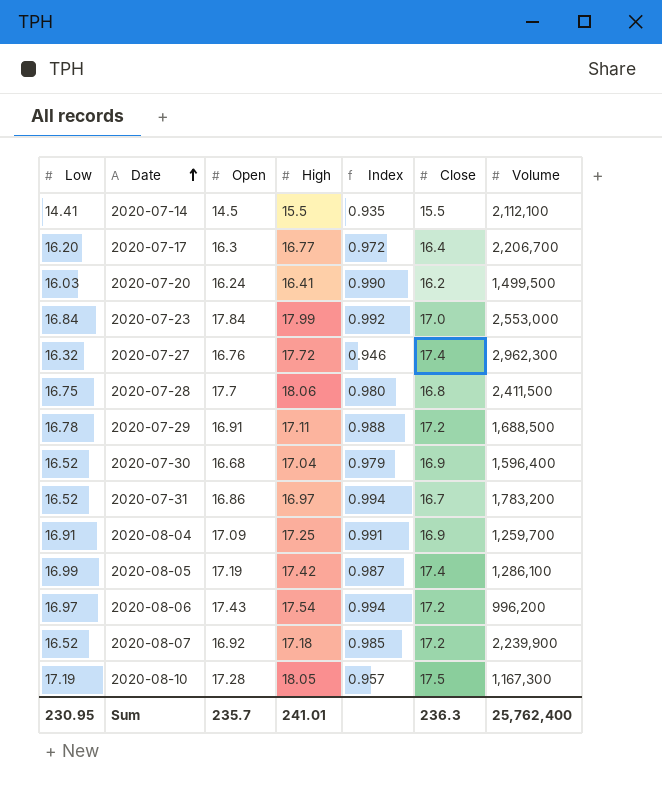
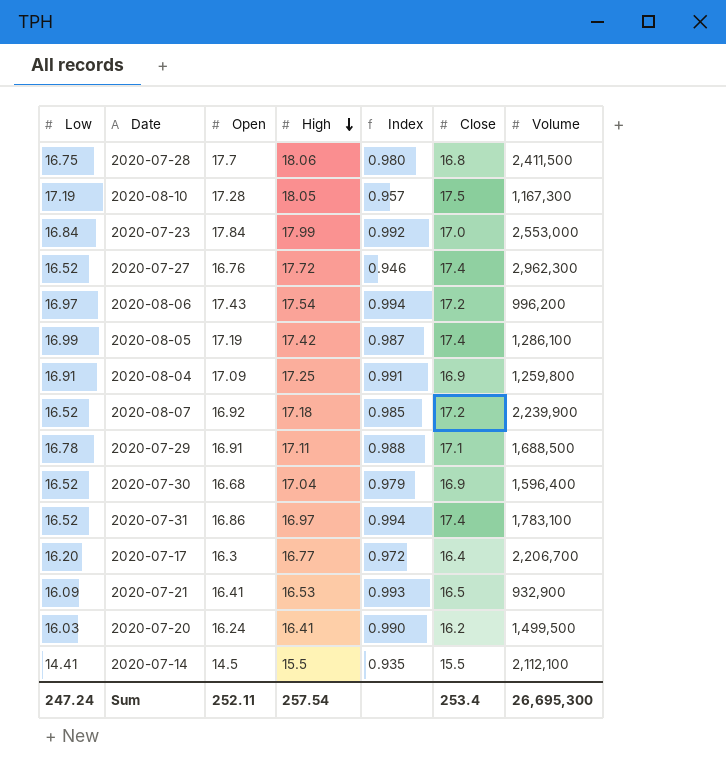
row order: Date ascending -> High descending
2020-07-27 | Low: 16.32 -> 16.52
2020-08-04 | Volume: 1,259,700 -> 1,259,800
2020-07-29 | Close: 17.2 -> 17.1
2020-07-31 | Close: 16.7 -> 17.4
2020-07-31 | Volume: 1,783,200 -> 1,783,100
row 2020-07-21: none -> 16.09 | 16.41 | 16.53 | 0.993 | 16.5 | 932,900
Sum | Low: 230.95 -> 247.24
Sum | Open: 235.7 -> 252.11
Sum | High: 241.01 -> 257.54
Sum | Close: 236.3 -> 253.4
Sum | Volume: 25,762,400 -> 26,695,300

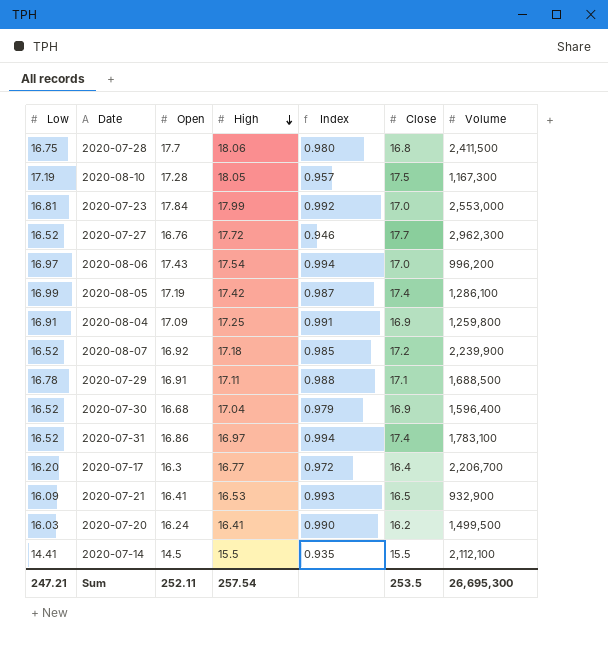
2020-07-23 | Low: 16.84 -> 16.81
2020-07-27 | Close: 17.4 -> 17.7
2020-08-06 | Close: 17.2 -> 17.0
Sum | Low: 247.24 -> 247.21
Sum | Close: 253.4 -> 253.5

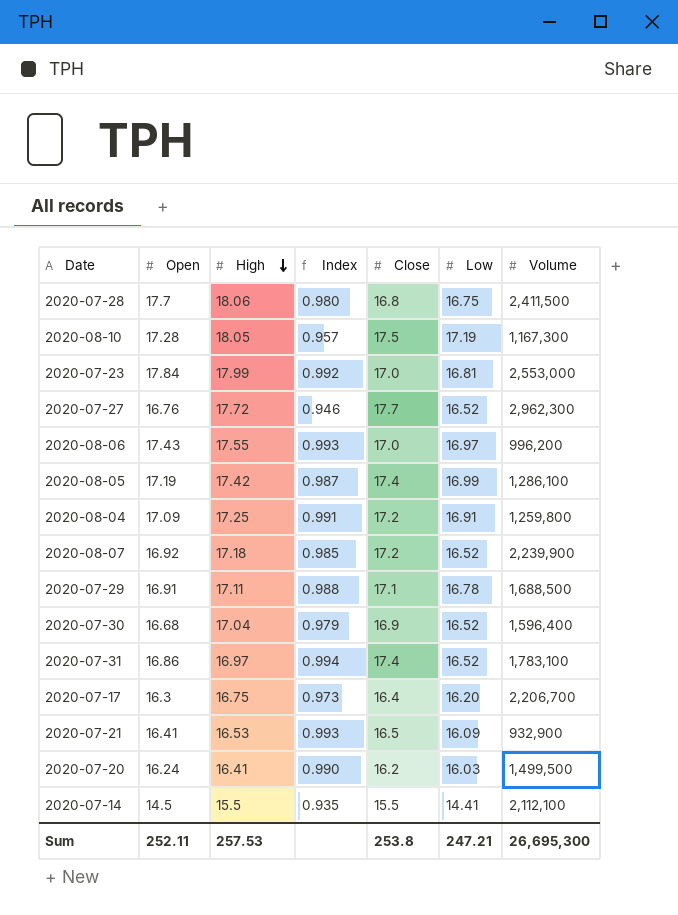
column Low | position: 1 -> 6
2020-08-06 | High: 17.54 -> 17.55
2020-08-06 | Index: 0.994 -> 0.993
2020-08-04 | Close: 16.9 -> 17.2
2020-07-17 | High: 16.77 -> 16.75
2020-07-17 | Index: 0.972 -> 0.973
Sum | High: 257.54 -> 257.53
Sum | Close: 253.5 -> 253.8

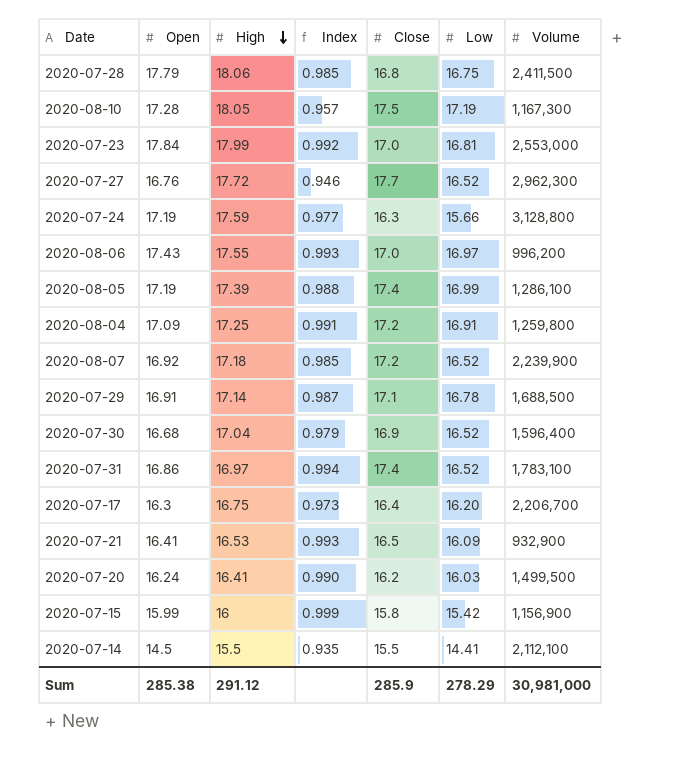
2020-07-28 | Open: 17.7 -> 17.79
2020-07-28 | Index: 0.980 -> 0.985
row 2020-07-24: none -> 17.19 | 17.59 | 0.977 | 16.3 | 15.66 | 3,128,800
2020-08-05 | High: 17.42 -> 17.39
2020-08-05 | Index: 0.987 -> 0.988
2020-07-29 | High: 17.11 -> 17.14
2020-07-29 | Index: 0.988 -> 0.987
row 2020-07-15: none -> 15.99 | 16 | 0.999 | 15.8 | 15.42 | 1,156,900
Sum | Open: 252.11 -> 285.38
Sum | High: 257.53 -> 291.12
Sum | Close: 253.8 -> 285.9
Sum | Low: 247.21 -> 278.29
Sum | Volume: 26,695,300 -> 30,981,000

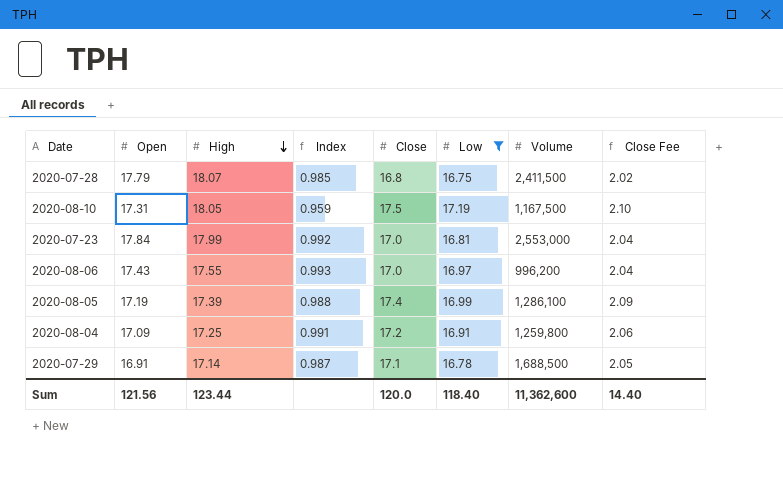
filter: none -> Low >= 16.75
column Close Fee | formula: none -> [Close] * 0.12
2020-07-28 | High: 18.06 -> 18.07
2020-08-10 | Open: 17.28 -> 17.31
2020-08-10 | Index: 0.957 -> 0.959
2020-08-10 | Volume: 1,167,300 -> 1,167,500
Sum | Open: 285.38 -> 121.56
Sum | High: 291.12 -> 123.44
Sum | Close: 285.9 -> 120.0
Sum | Low: 278.29 -> 118.40
Sum | Volume: 30,981,000 -> 11,362,600

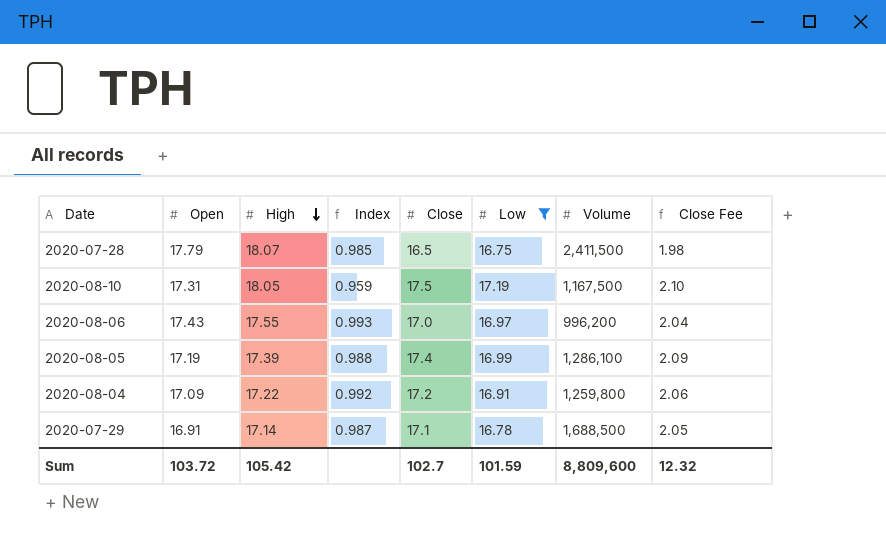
row 2020-07-23: 17.84 | 17.99 | 0.992 | 17.0 | 16.81 | 2,553,000 | 2.04 -> none
2020-07-28 | Close: 16.8 -> 16.5
2020-07-28 | Close Fee: 2.02 -> 1.98
2020-08-04 | High: 17.25 -> 17.22
2020-08-04 | Index: 0.991 -> 0.992
Sum | Open: 121.56 -> 103.72
Sum | High: 123.44 -> 105.42
Sum | Close: 120.0 -> 102.7
Sum | Low: 118.40 -> 101.59
Sum | Volume: 11,362,600 -> 8,809,600
Sum | Close Fee: 14.40 -> 12.32

